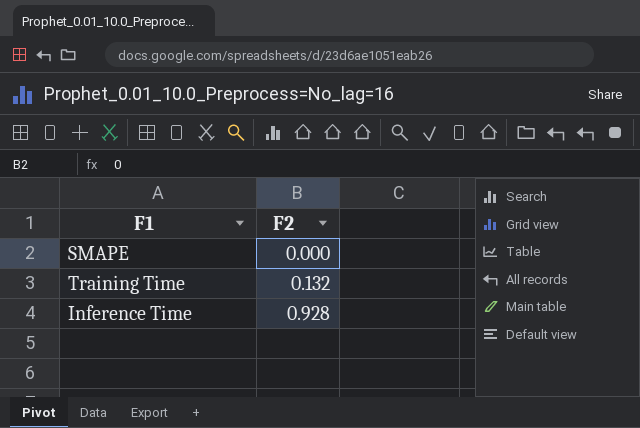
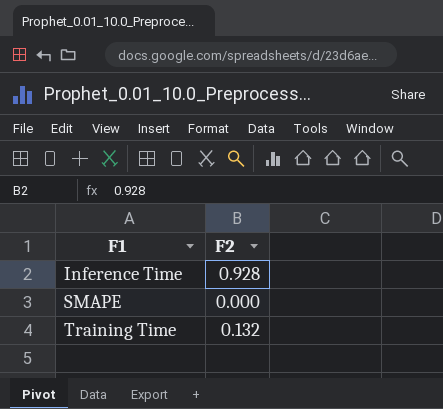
row order: F2 ascending -> F1 ascending

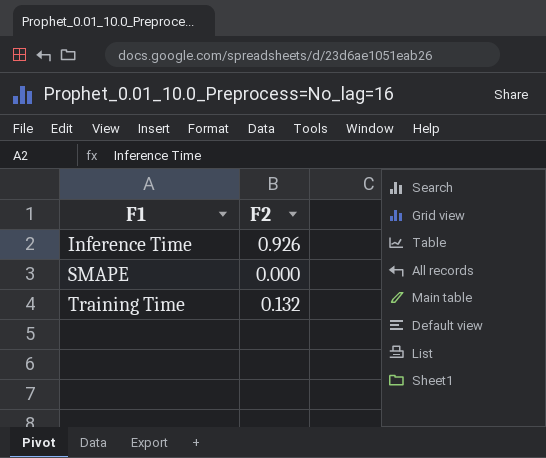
Inference Time | F2: 0.928 -> 0.926

